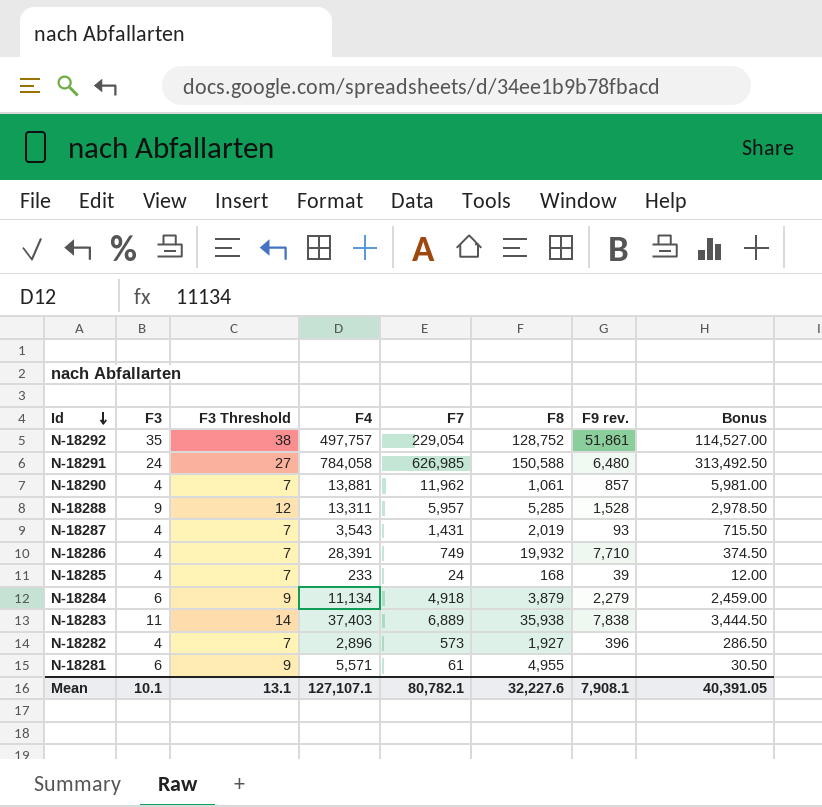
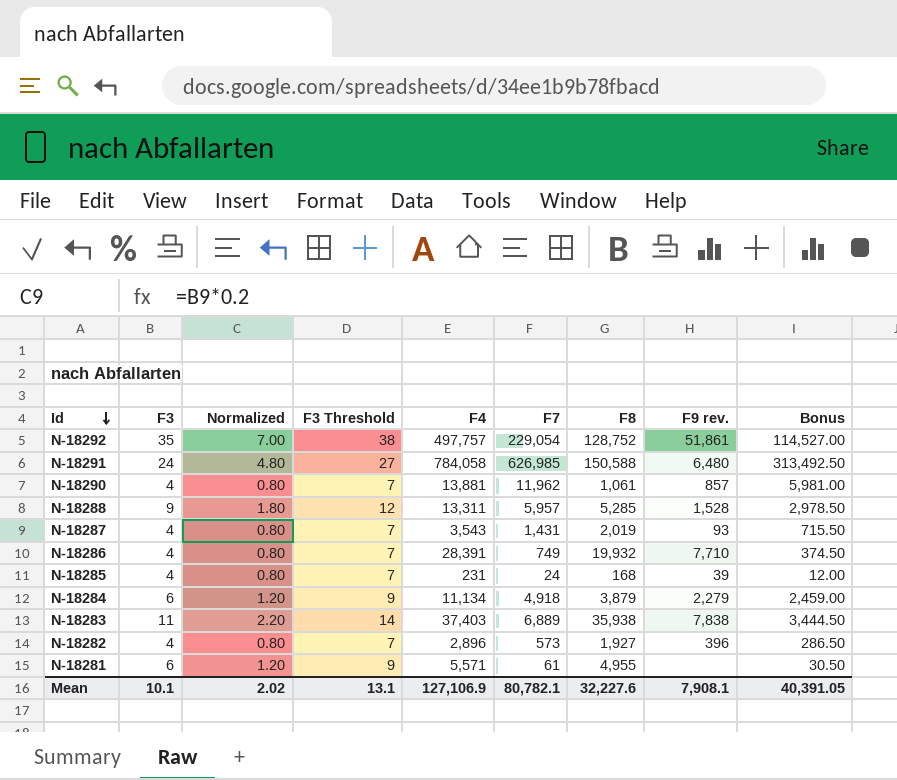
column Normalized | formula: none -> [F3] * 0.2
N-18285 | F4: 233 -> 231
Mean | F4: 127,107.1 -> 127,106.9

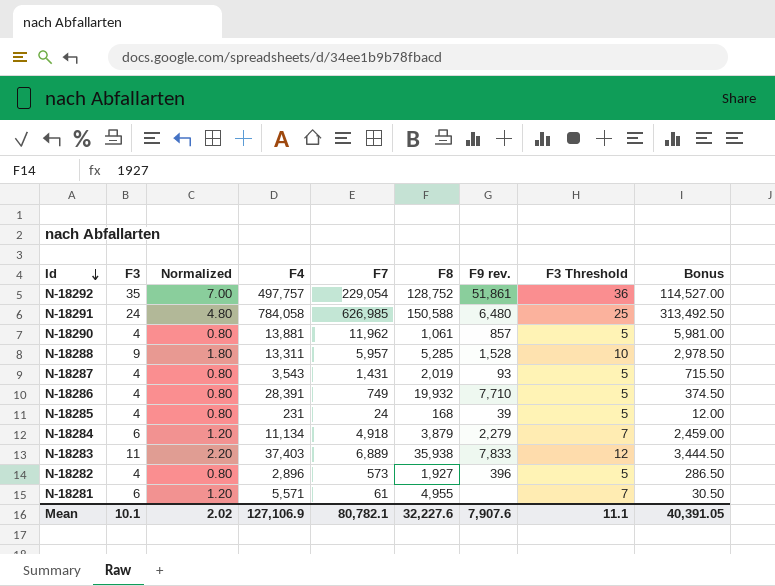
column F3 Threshold | formula: [F3] + 3 -> [F3] + 1
column F3 Threshold | position: 4 -> 8
N-18283 | F9 rev.: 7,838 -> 7,833
Mean | F9 rev.: 7,908.1 -> 7,907.6
Mean | F3 Threshold: 13.1 -> 11.1

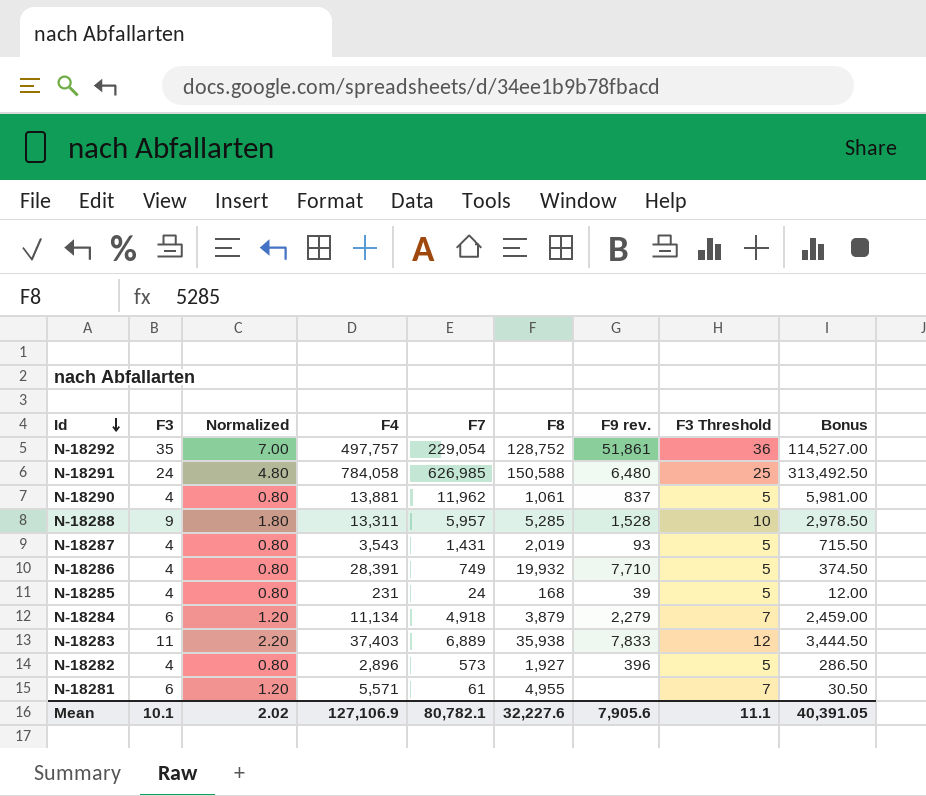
N-18290 | F9 rev.: 857 -> 837
Mean | F9 rev.: 7,907.6 -> 7,905.6

